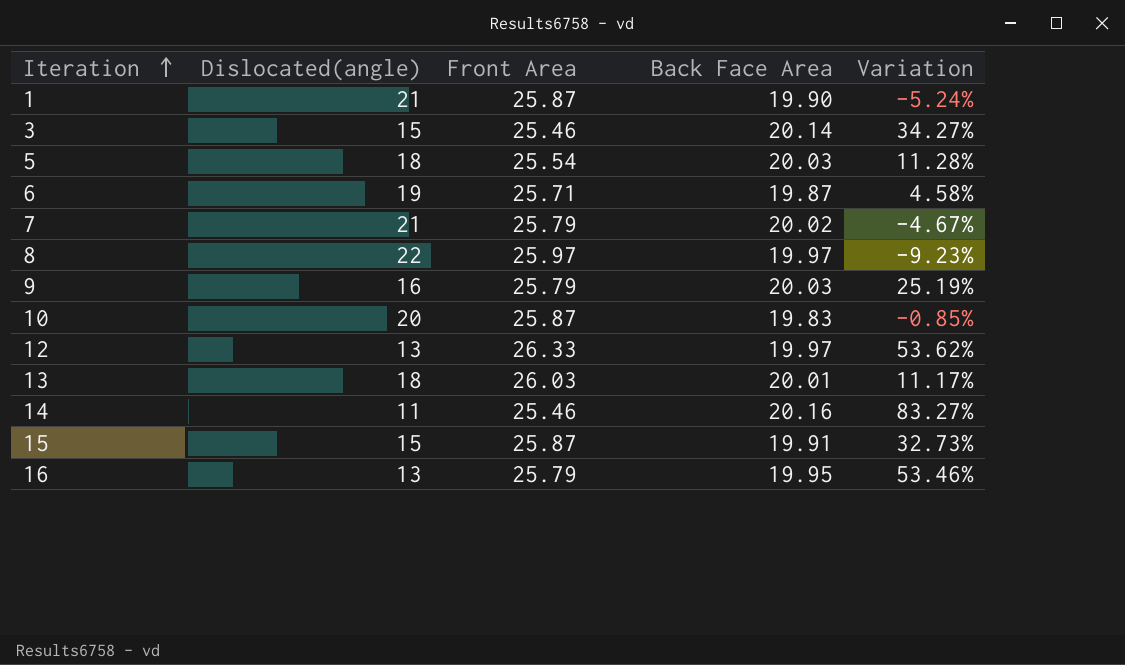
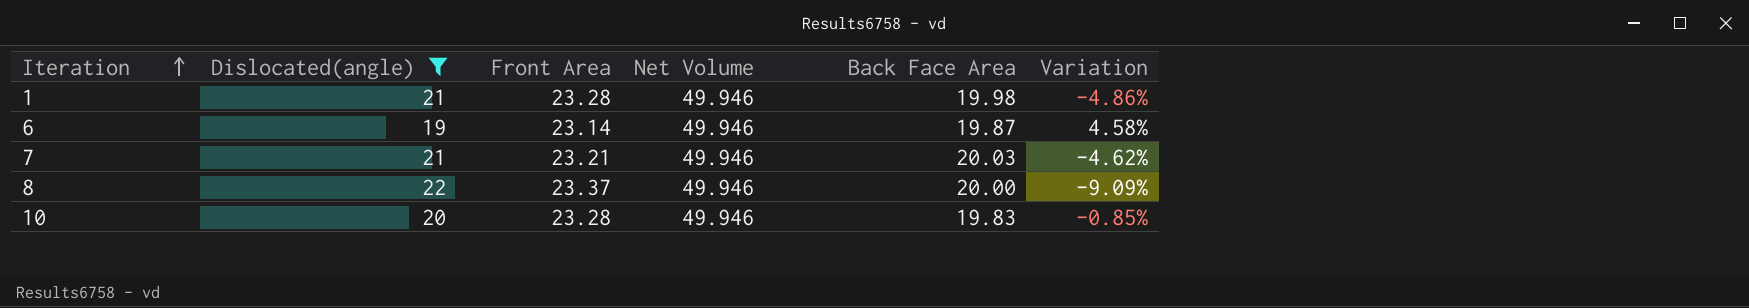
filter: none -> Dislocated(angle) >= 19
column Net Volume | position: none -> 4
1 | Front Area: 25.87 -> 23.28
1 | Back Face Area: 19.90 -> 19.98
1 | Variation: -5.24% -> -4.86%
6 | Front Area: 25.71 -> 23.14
7 | Front Area: 25.79 -> 23.21
7 | Back Face Area: 20.02 -> 20.03
7 | Variation: -4.67% -> -4.62%
8 | Front Area: 25.97 -> 23.37
8 | Back Face Area: 19.97 -> 20.00
8 | Variation: -9.23% -> -9.09%
10 | Front Area: 25.87 -> 23.28

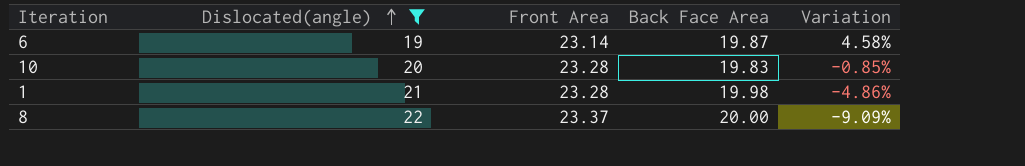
row order: Iteration ascending -> Dislocated(angle) ascending
column Net Volume | position: 4 -> none
row 7: 21 | 23.21 | 49.946 | 20.03 | -4.62% -> none

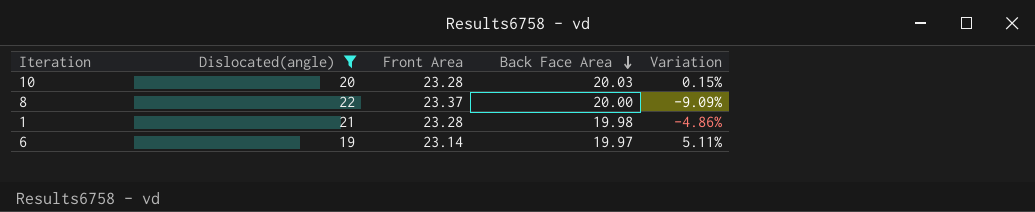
row order: Dislocated(angle) ascending -> Back Face Area descending
10 | Back Face Area: 19.83 -> 20.03
10 | Variation: -0.85% -> 0.15%
6 | Back Face Area: 19.87 -> 19.97
6 | Variation: 4.58% -> 5.11%

